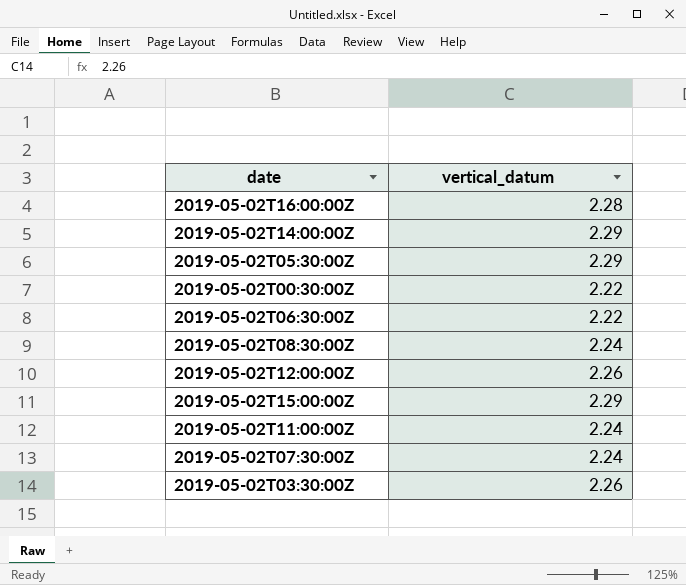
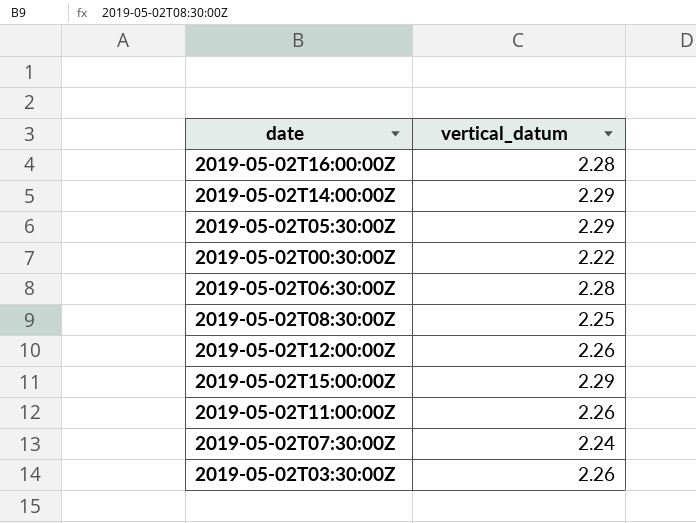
2019-05-02T06:30:00Z | vertical_datum: 2.22 -> 2.28
2019-05-02T08:30:00Z | vertical_datum: 2.24 -> 2.25
2019-05-02T11:00:00Z | vertical_datum: 2.24 -> 2.26

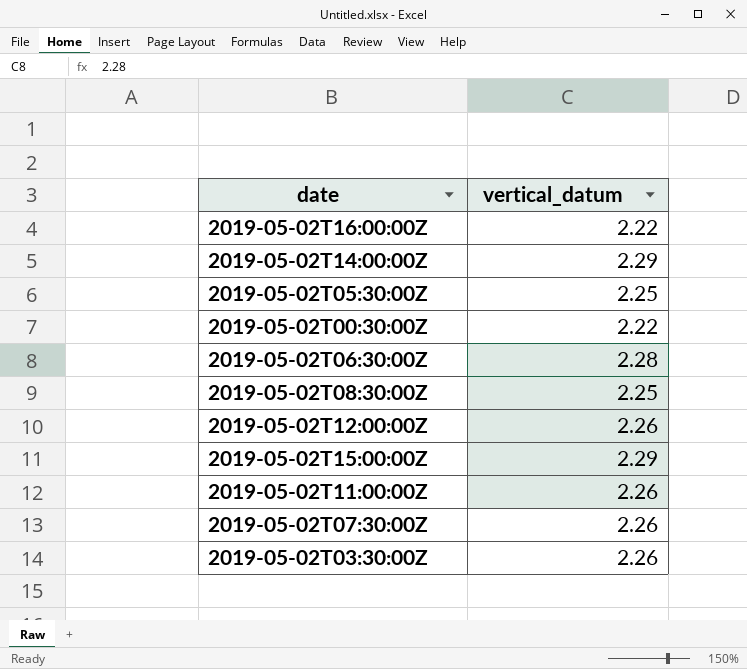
2019-05-02T16:00:00Z | vertical_datum: 2.28 -> 2.22
2019-05-02T05:30:00Z | vertical_datum: 2.29 -> 2.25
2019-05-02T07:30:00Z | vertical_datum: 2.24 -> 2.26

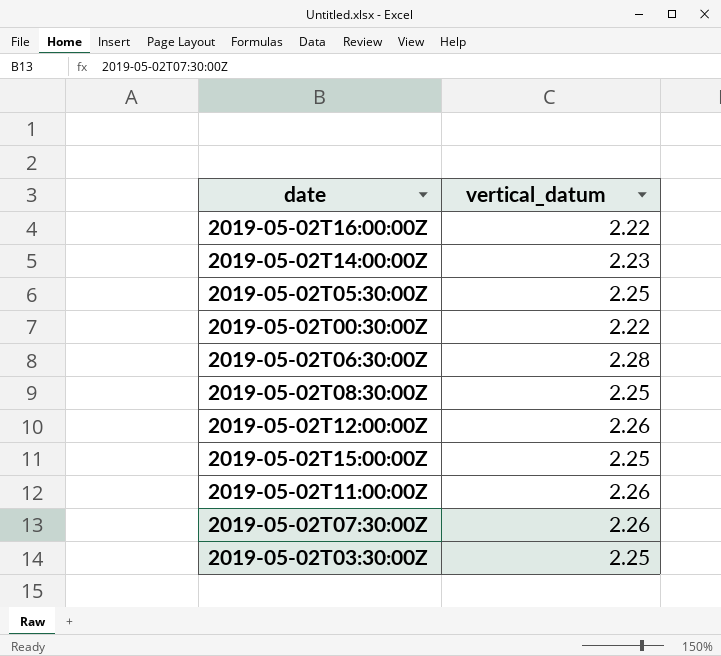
2019-05-02T14:00:00Z | vertical_datum: 2.29 -> 2.23
2019-05-02T15:00:00Z | vertical_datum: 2.29 -> 2.25
2019-05-02T03:30:00Z | vertical_datum: 2.26 -> 2.25

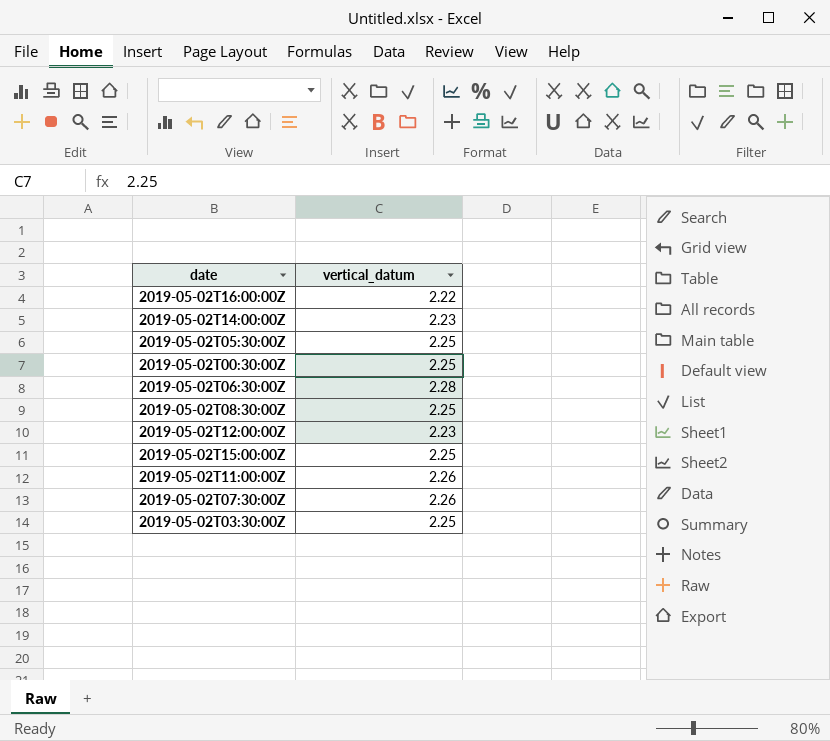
2019-05-02T00:30:00Z | vertical_datum: 2.22 -> 2.25
2019-05-02T12:00:00Z | vertical_datum: 2.26 -> 2.23

